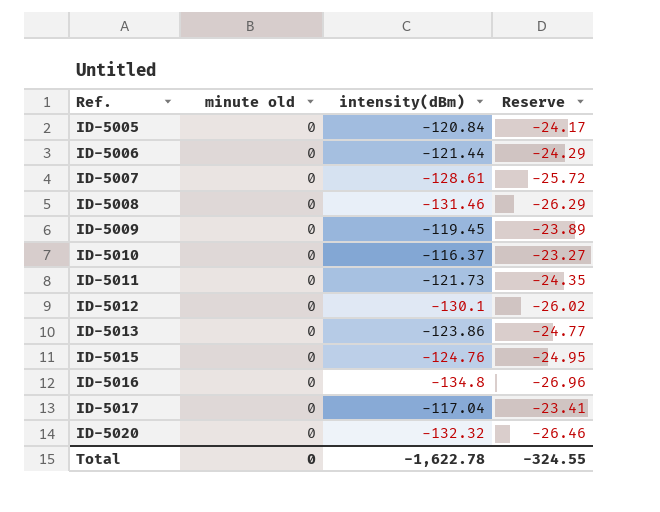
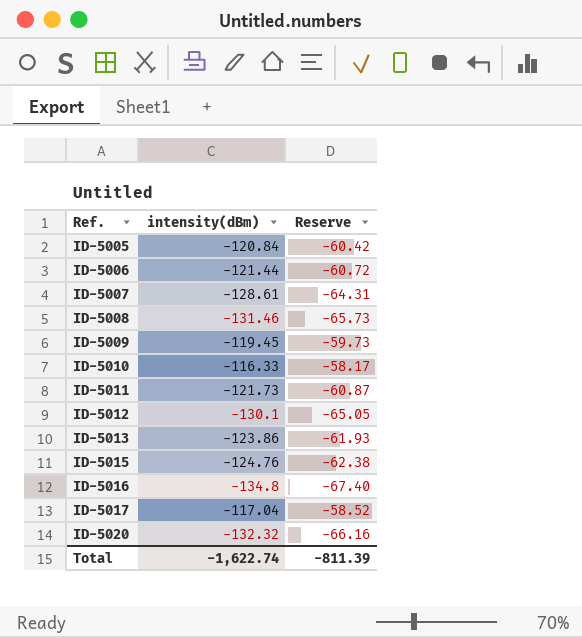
column minute old | position: 2 -> none
column Reserve | formula: [intensity(dBm)] * 0.2 -> [intensity(dBm)] * 0.5
ID-5010 | intensity(dBm): -116.37 -> -116.33
Total | intensity(dBm): -1,622.78 -> -1,622.74
Total | Reserve: -324.55 -> -811.39

